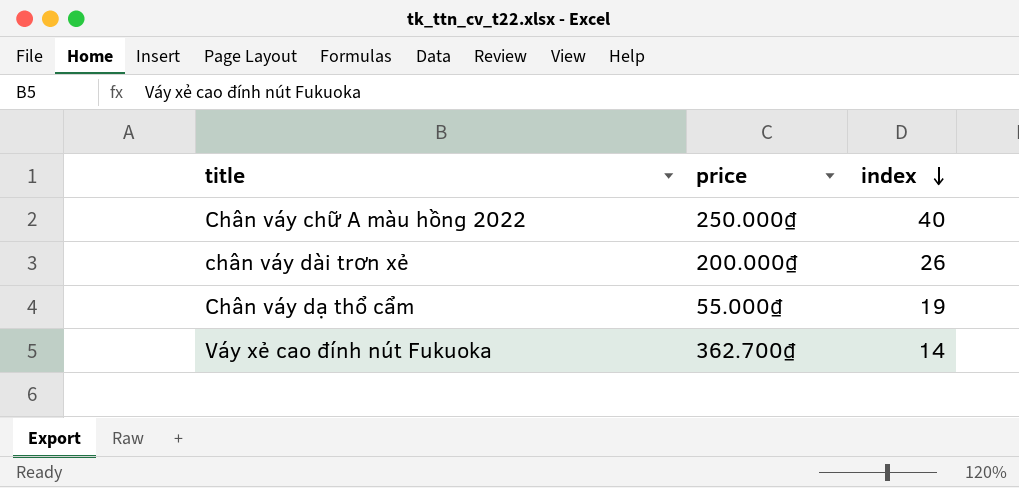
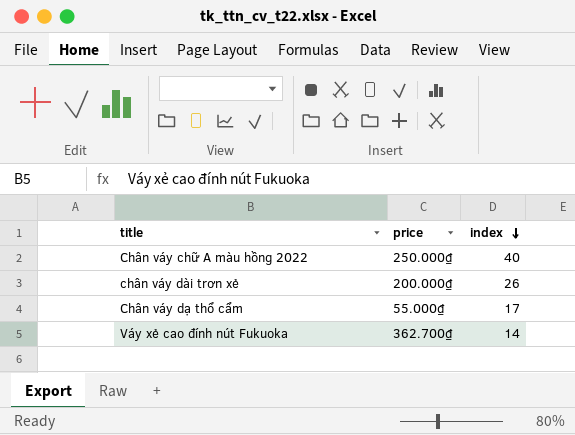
Chân váy dạ thổ cẩm | index: 19 -> 17

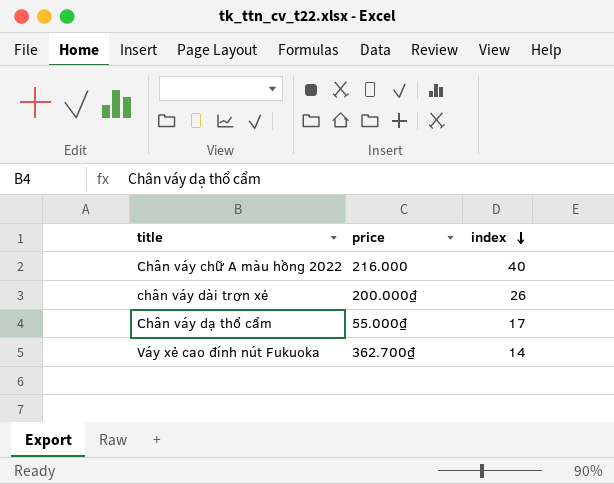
Chân váy chữ A màu hồng 2022 | price: 250.000₫ -> 216.000

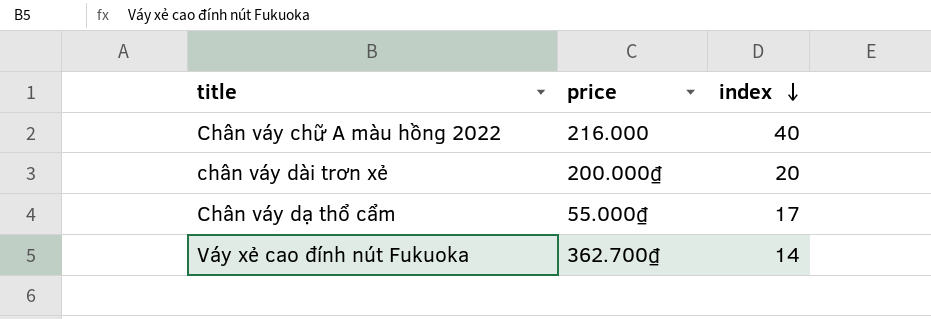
chân váy dài trơn xẻ | index: 26 -> 20

